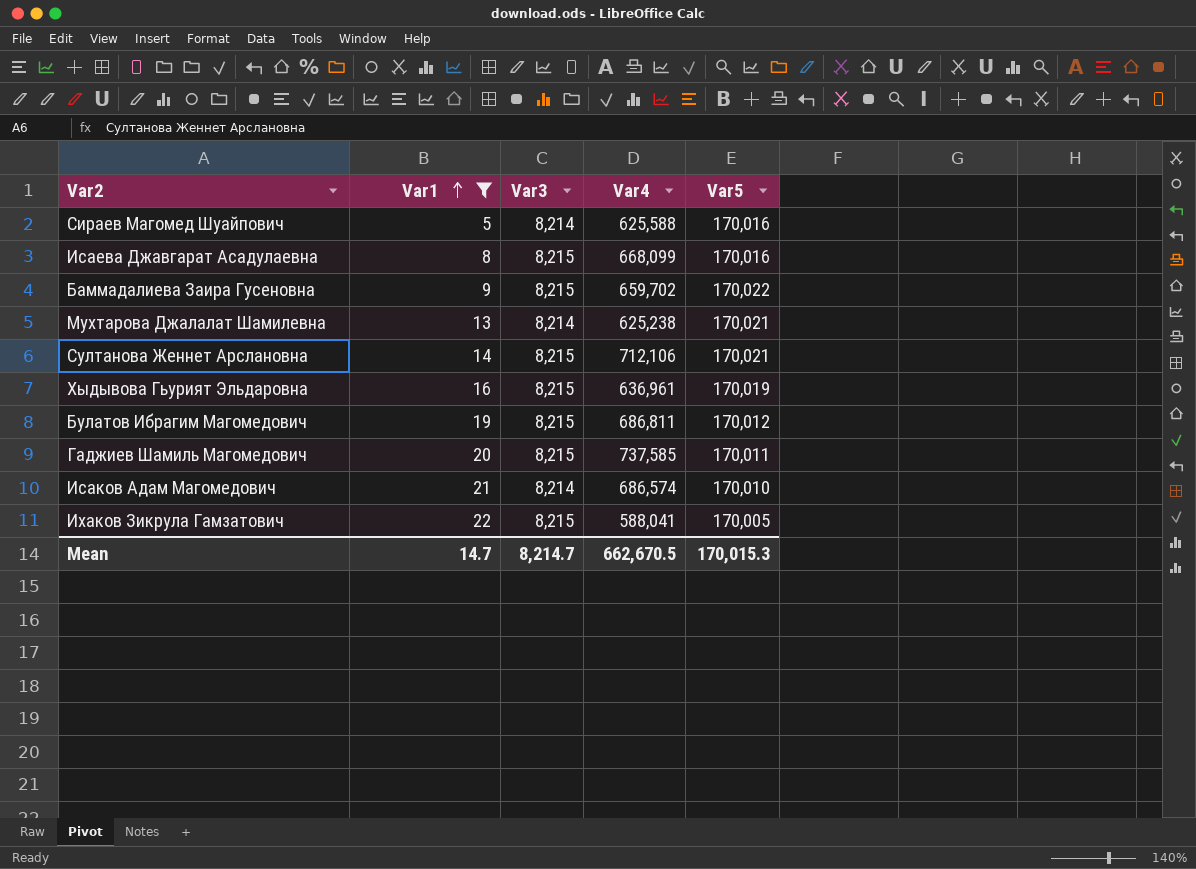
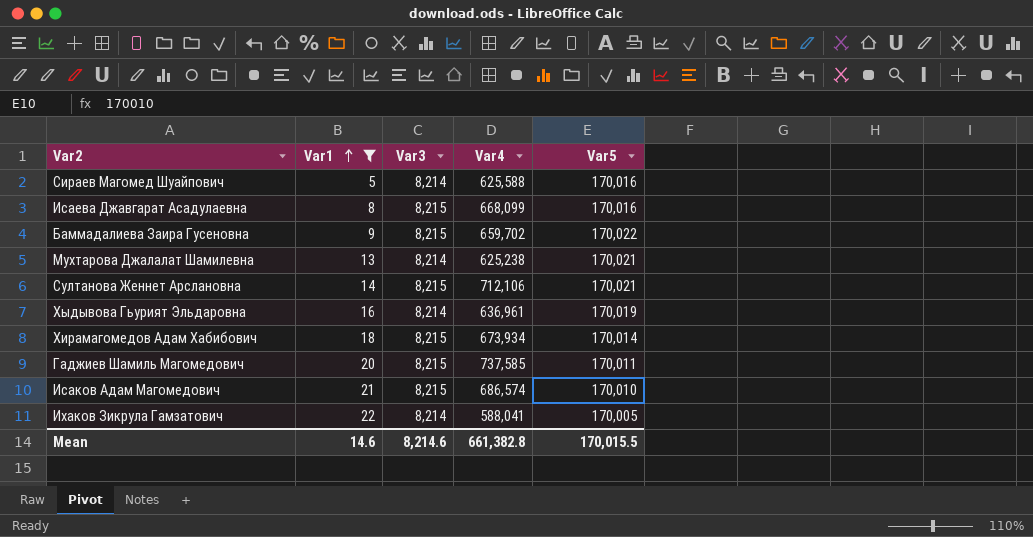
row Булатов Ибрагим Магомедович: 19 | 8,215 | 686,811 | 170,012 -> none
Хыдывова Гьурият Эльдаровна | Var3: 8,215 -> 8,214
row Хирамагомедов Адам Хабибович: none -> 18 | 8,215 | 673,934 | 170,014
Исаков Адам Магомедович | Var3: 8,214 -> 8,215
Ихаков Зикрула Гамзатович | Var3: 8,215 -> 8,214
Mean | Var1: 14.7 -> 14.6
Mean | Var3: 8,214.7 -> 8,214.6
Mean | Var4: 662,670.5 -> 661,382.8
Mean | Var5: 170,015.3 -> 170,015.5

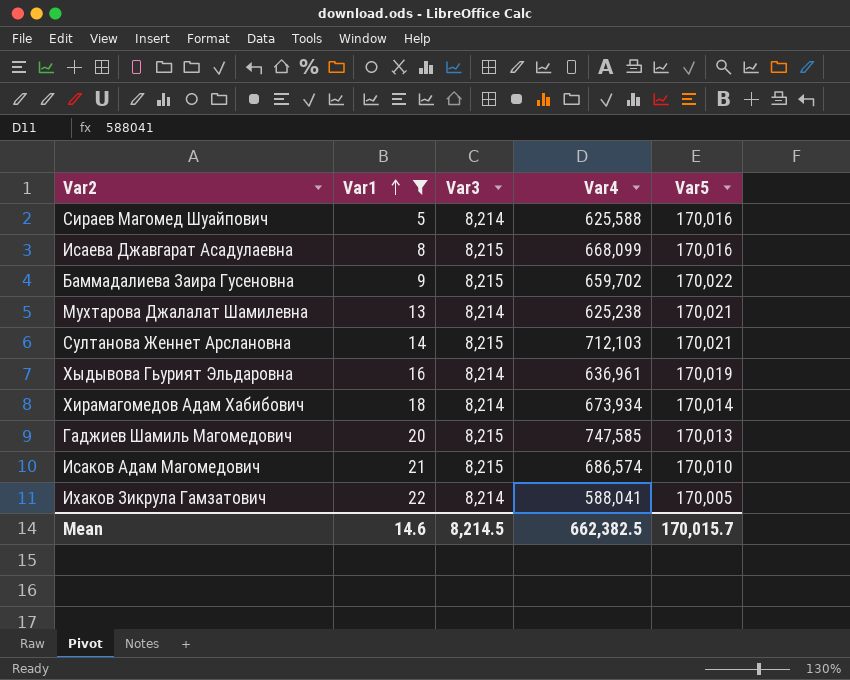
Султанова Женнет Арслановна | Var4: 712,106 -> 712,103
Хирамагомедов Адам Хабибович | Var3: 8,215 -> 8,214
Гаджиев Шамиль Магомедович | Var4: 737,585 -> 747,585
Гаджиев Шамиль Магомедович | Var5: 170,011 -> 170,013
Mean | Var3: 8,214.6 -> 8,214.5
Mean | Var4: 661,382.8 -> 662,382.5
Mean | Var5: 170,015.5 -> 170,015.7

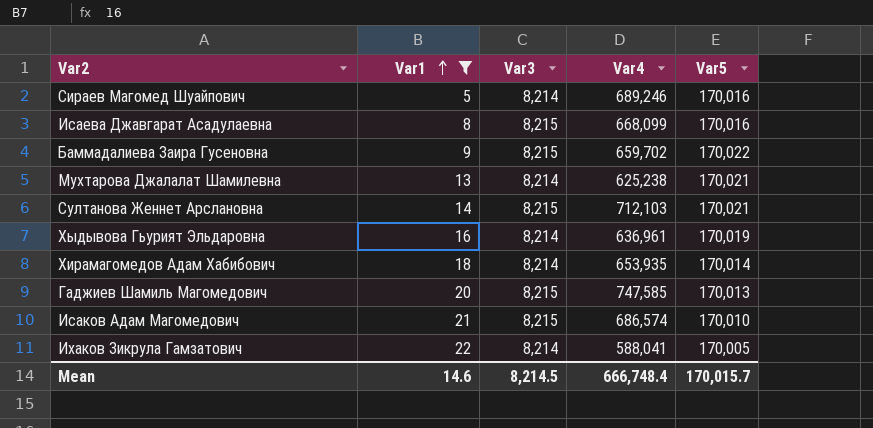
Сираев Магомед Шуайпович | Var4: 625,588 -> 689,246
Хирамагомедов Адам Хабибович | Var4: 673,934 -> 653,935
Mean | Var4: 662,382.5 -> 666,748.4

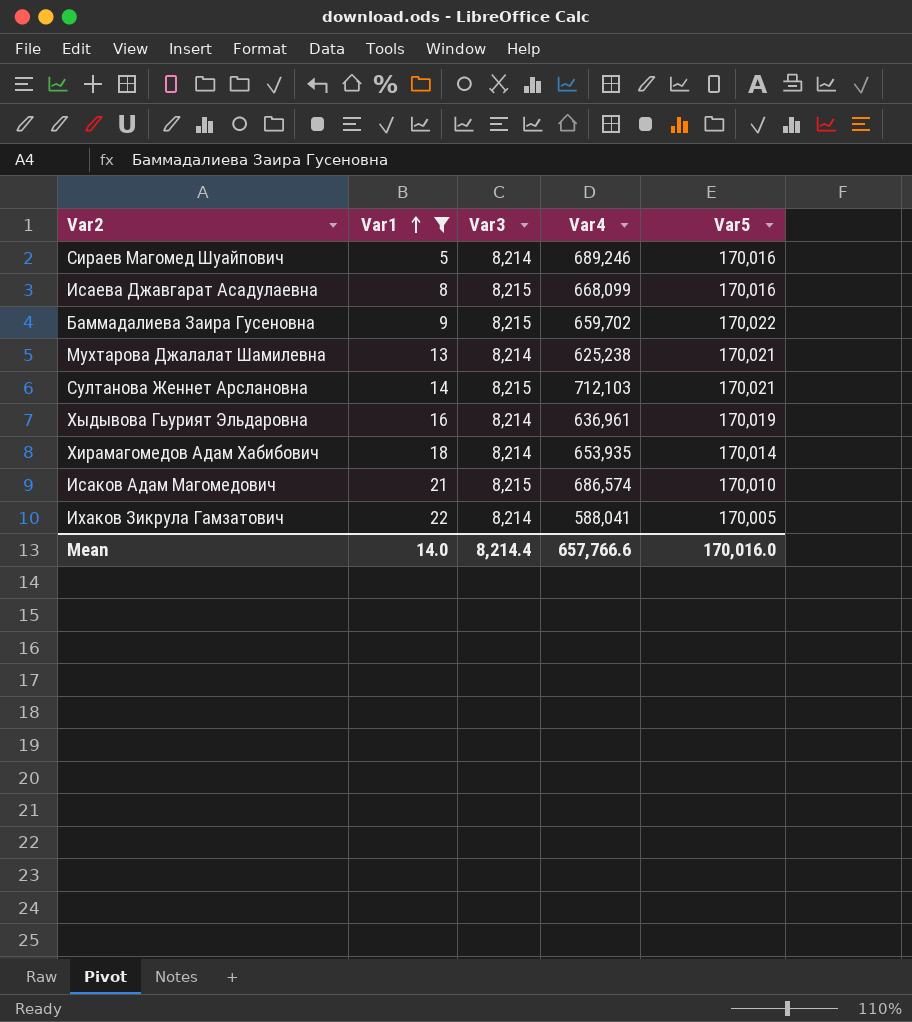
row Гаджиев Шамиль Магомедович: 20 | 8,215 | 747,585 | 170,013 -> none
Mean | Var1: 14.6 -> 14.0
Mean | Var3: 8,214.5 -> 8,214.4
Mean | Var4: 666,748.4 -> 657,766.6
Mean | Var5: 170,015.7 -> 170,016.0

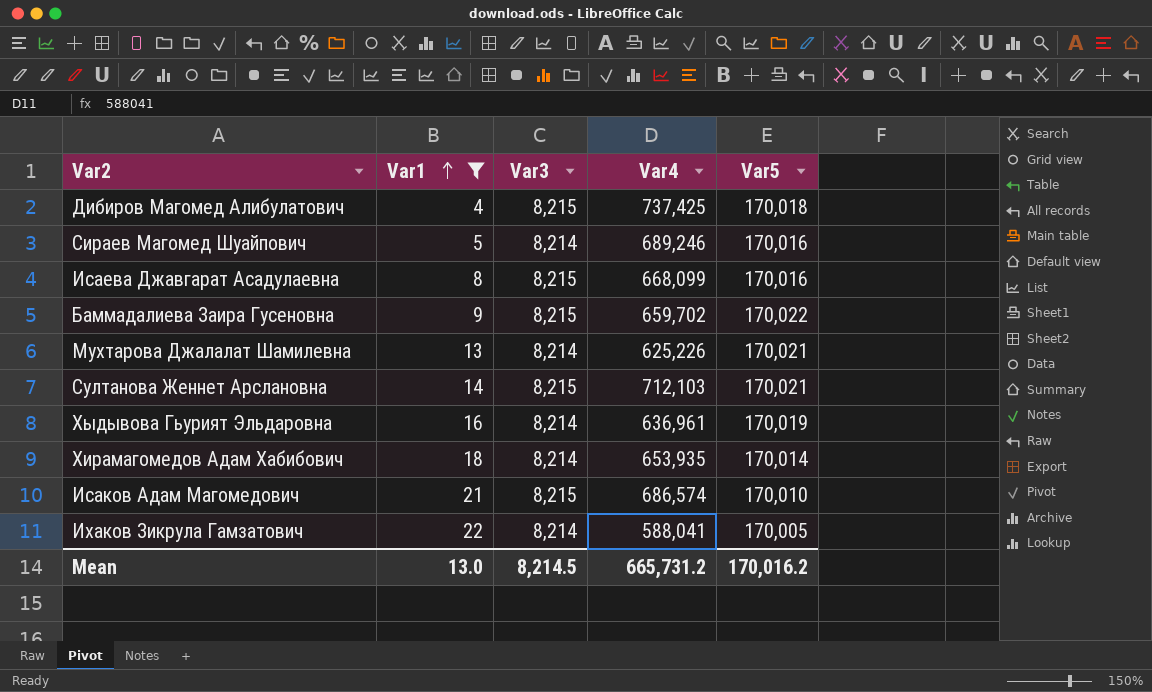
row Дибиров Магомед Алибулатович: none -> 4 | 8,215 | 737,425 | 170,018
Мухтарова Джалалат Шамилевна | Var4: 625,238 -> 625,226
Mean | Var1: 14.0 -> 13.0
Mean | Var3: 8,214.4 -> 8,214.5
Mean | Var4: 657,766.6 -> 665,731.2
Mean | Var5: 170,016.0 -> 170,016.2

